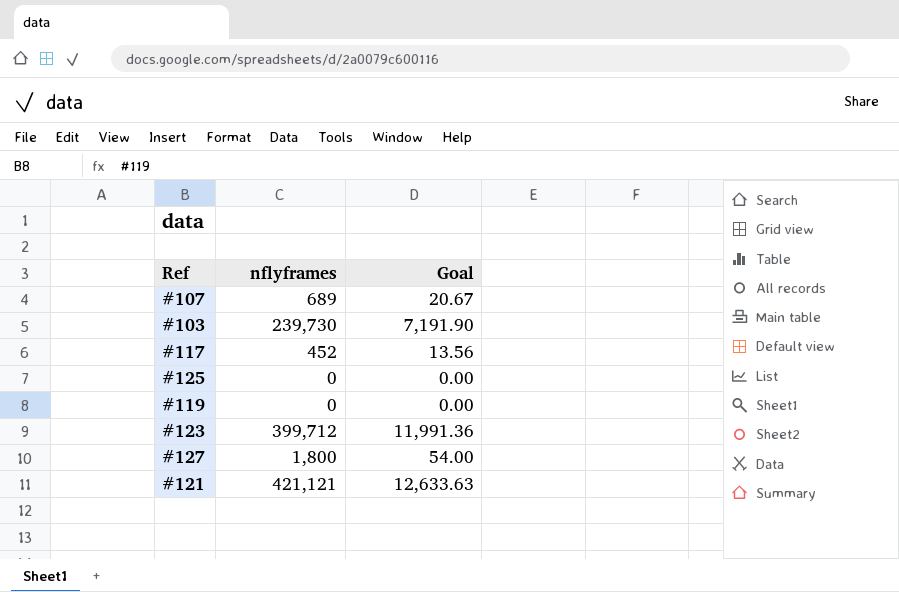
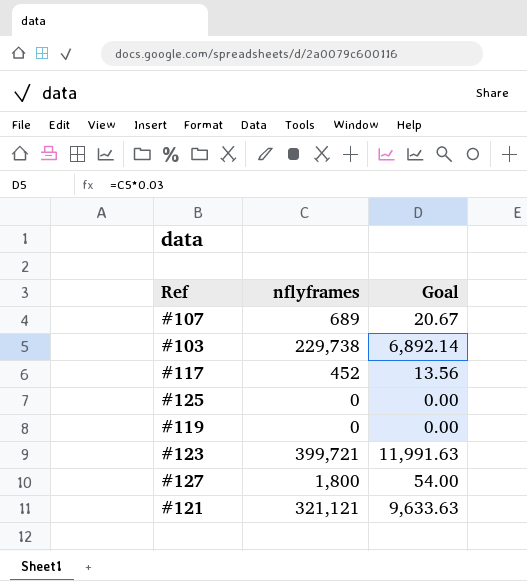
#103 | nflyframes: 239,730 -> 229,738
#103 | Goal: 7,191.90 -> 6,892.14
#123 | nflyframes: 399,712 -> 399,721
#123 | Goal: 11,991.36 -> 11,991.63
#121 | nflyframes: 421,121 -> 321,121
#121 | Goal: 12,633.63 -> 9,633.63

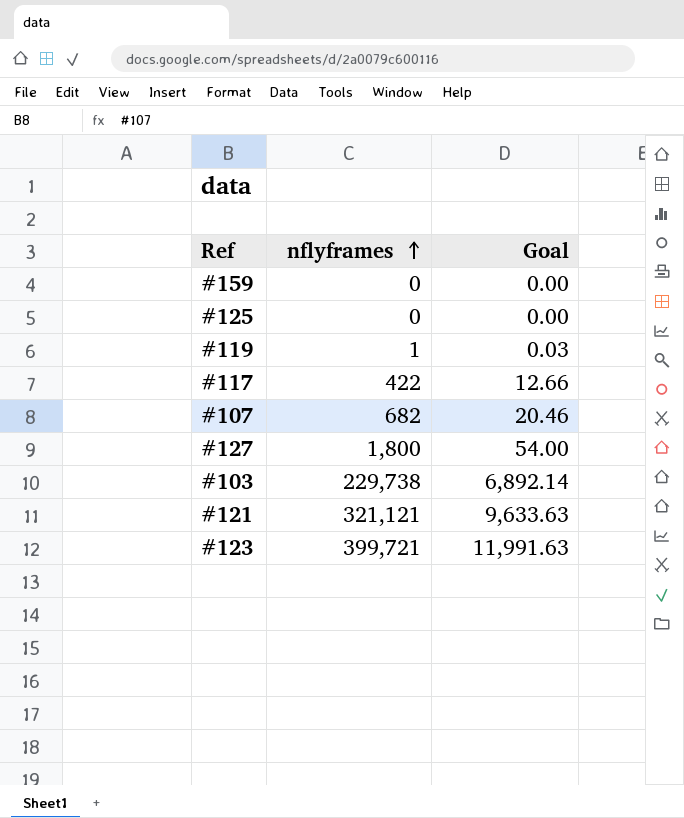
row order: none -> nflyframes ascending
row #159: none -> 0 | 0.00
#119 | nflyframes: 0 -> 1
#119 | Goal: 0.00 -> 0.03
#117 | nflyframes: 452 -> 422
#117 | Goal: 13.56 -> 12.66
#107 | nflyframes: 689 -> 682
#107 | Goal: 20.67 -> 20.46

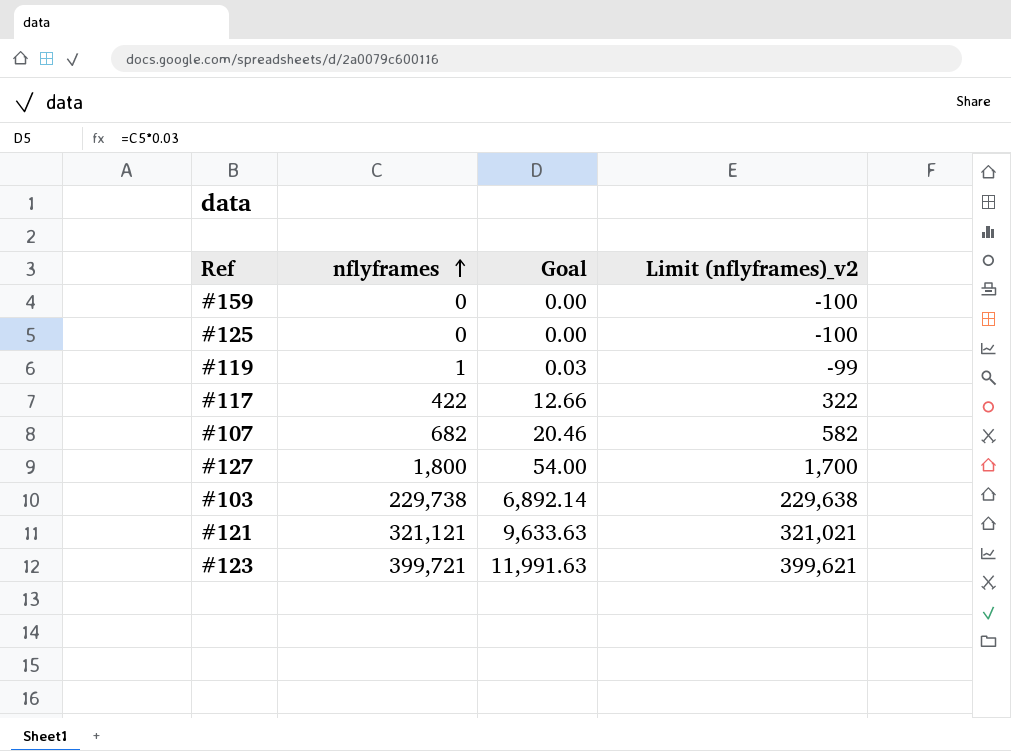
column Limit (nflyframes)_v2 | formula: none -> [nflyframes] - 100

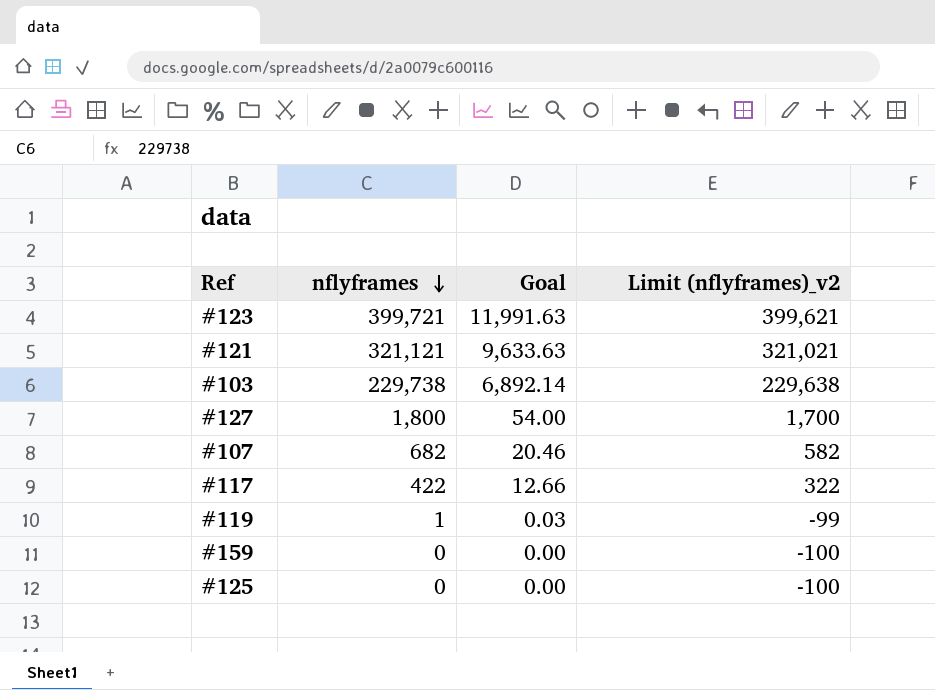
row order: nflyframes ascending -> nflyframes descending

